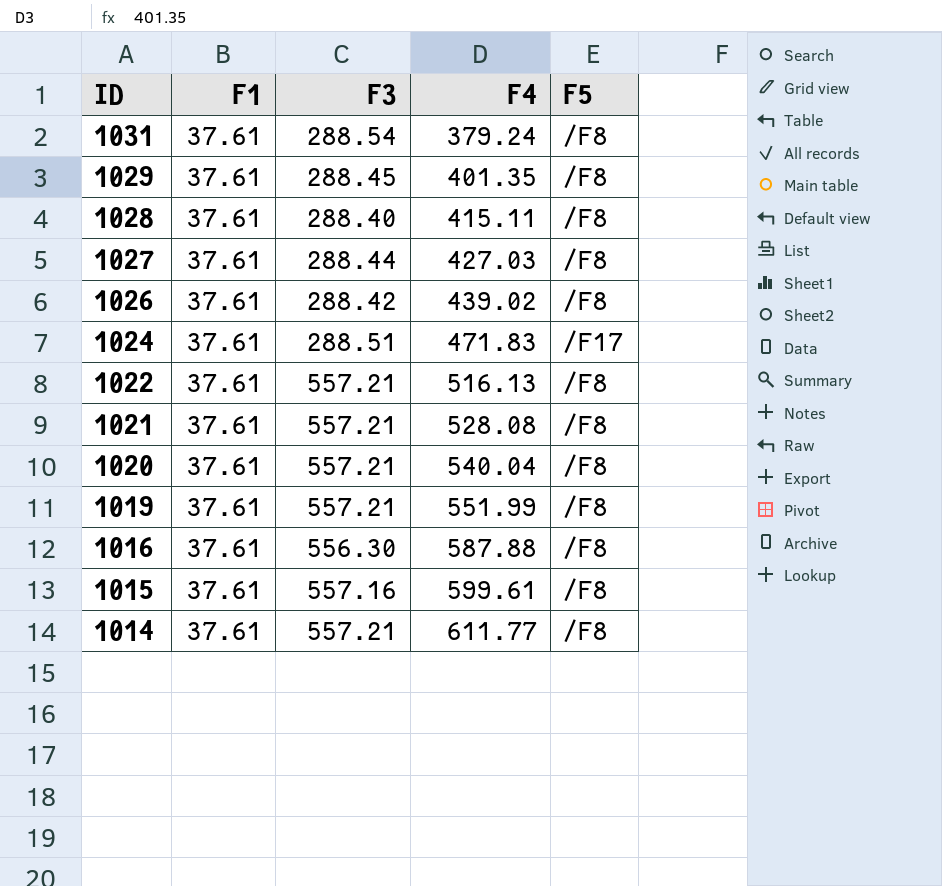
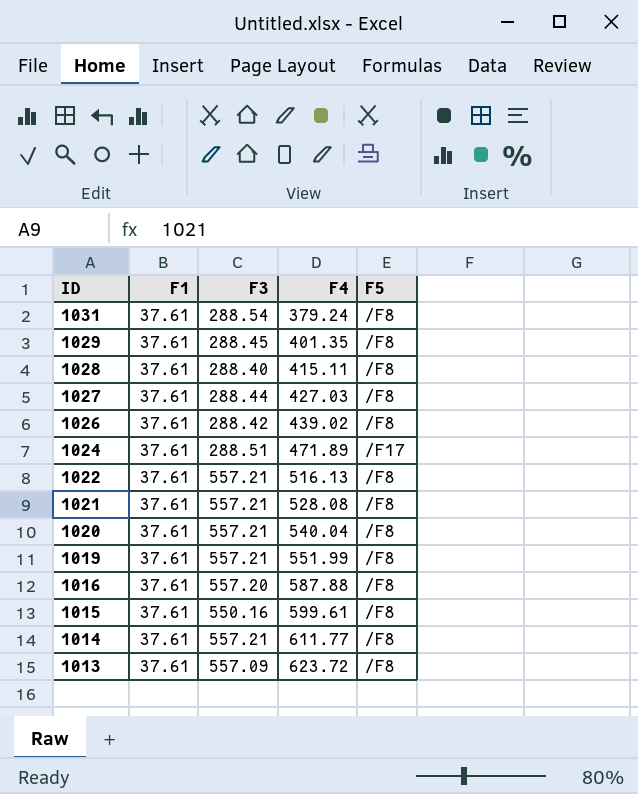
1024 | F4: 471.83 -> 471.89
1016 | F3: 556.30 -> 557.20
1015 | F3: 557.16 -> 550.16
row 1013: none -> 37.61 | 557.09 | 623.72 | /F8

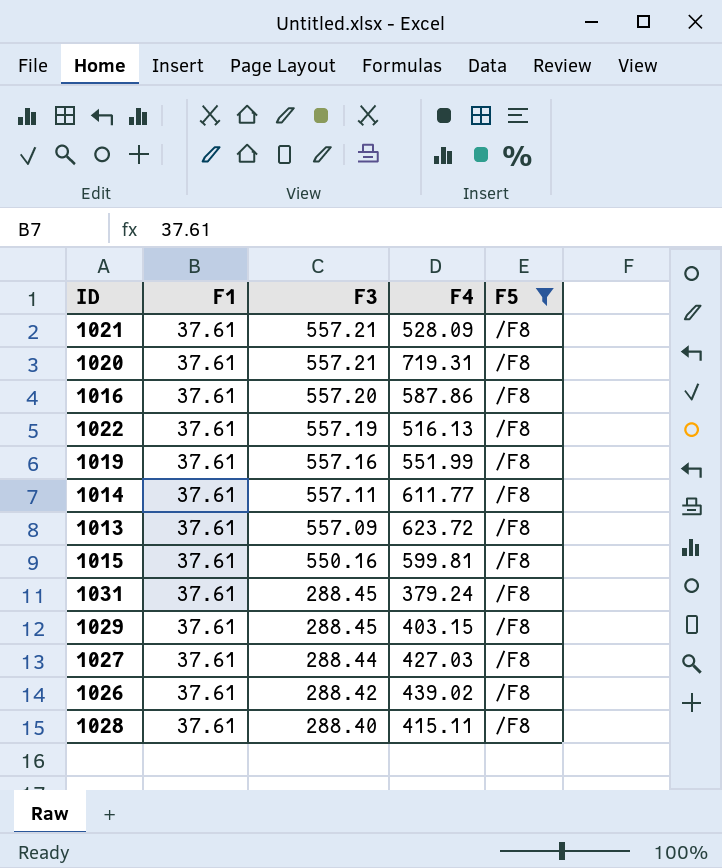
filter: none -> F5 = /F8
row order: ID descending -> F3 descending
1021 | F4: 528.08 -> 528.09
1020 | F4: 540.04 -> 719.31
1016 | F4: 587.88 -> 587.86
1022 | F3: 557.21 -> 557.19
1019 | F3: 557.21 -> 557.16
1014 | F3: 557.21 -> 557.11
1015 | F4: 599.61 -> 599.81
1031 | F3: 288.54 -> 288.45
1029 | F4: 401.35 -> 403.15

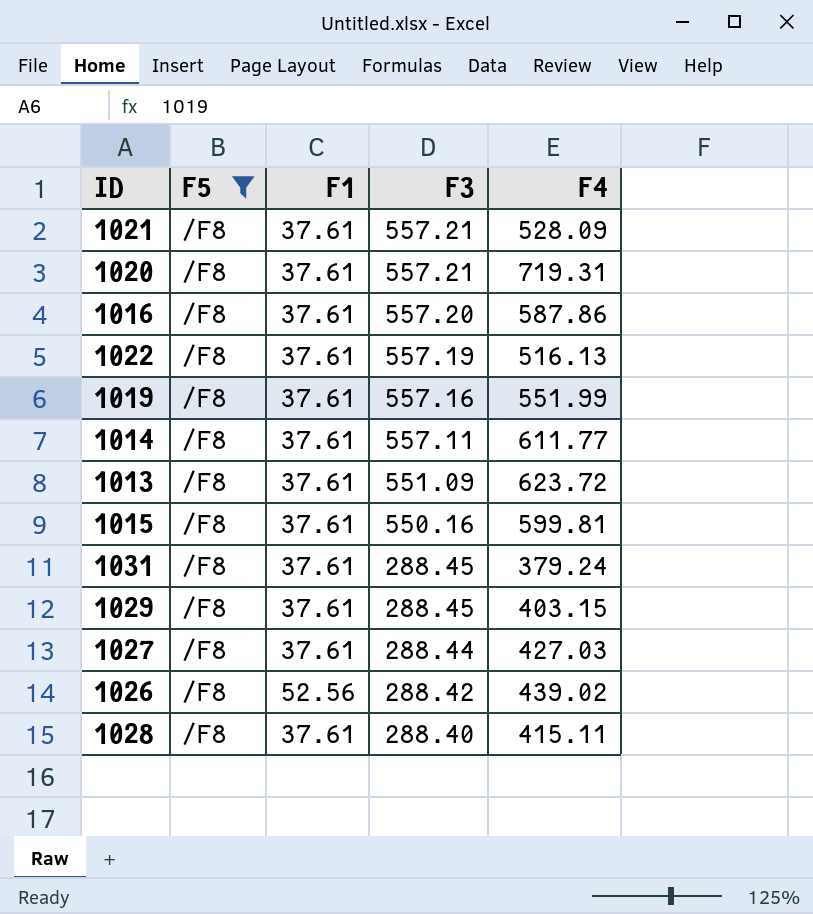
column F5 | position: 5 -> 2
1013 | F3: 557.09 -> 551.09
1026 | F1: 37.61 -> 52.56

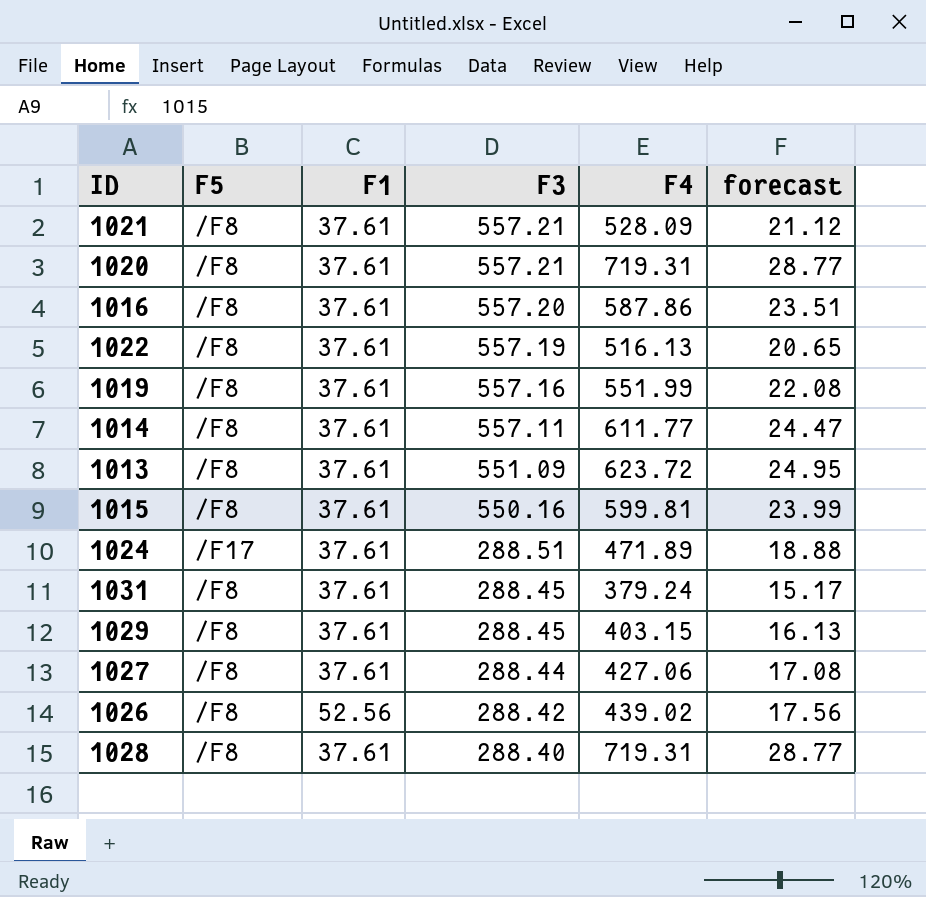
filter: F5 = /F8 -> none
column forecast | formula: none -> [F4] * 0.04
1027 | F4: 427.03 -> 427.06
1028 | F4: 415.11 -> 719.31

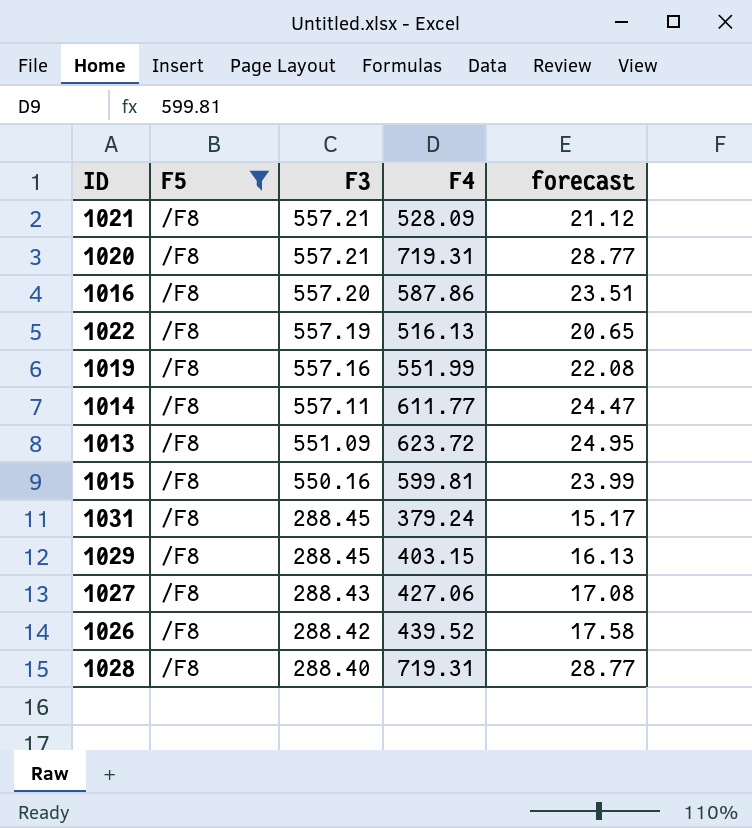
filter: none -> F5 = /F8
column F1 | position: 3 -> none
1027 | F3: 288.44 -> 288.43
1026 | F4: 439.02 -> 439.52
1026 | forecast: 17.56 -> 17.58

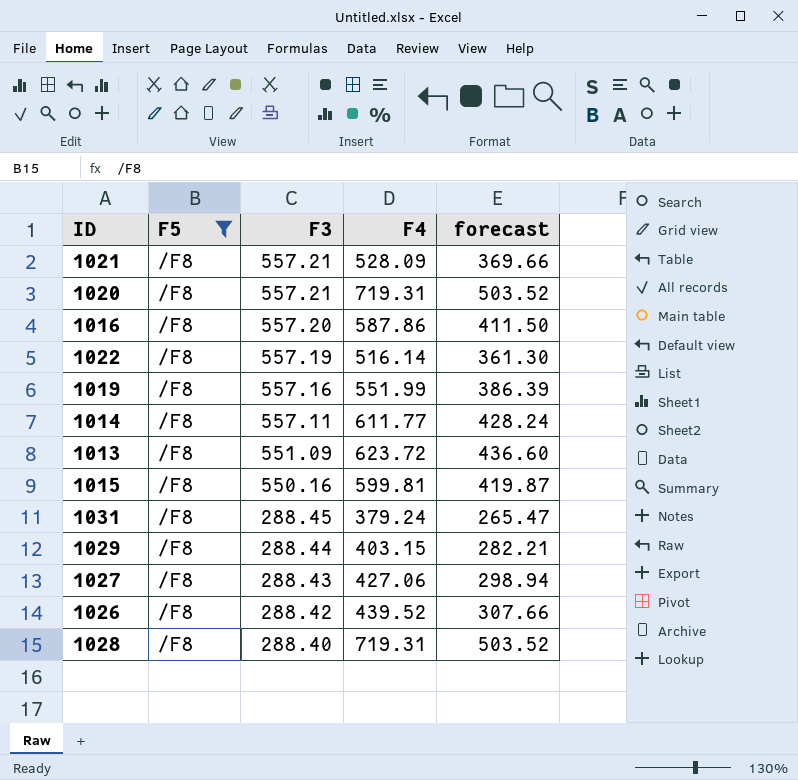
column forecast | formula: [F4] * 0.04 -> [F4] * 0.7
1022 | F4: 516.13 -> 516.14
1029 | F3: 288.45 -> 288.44

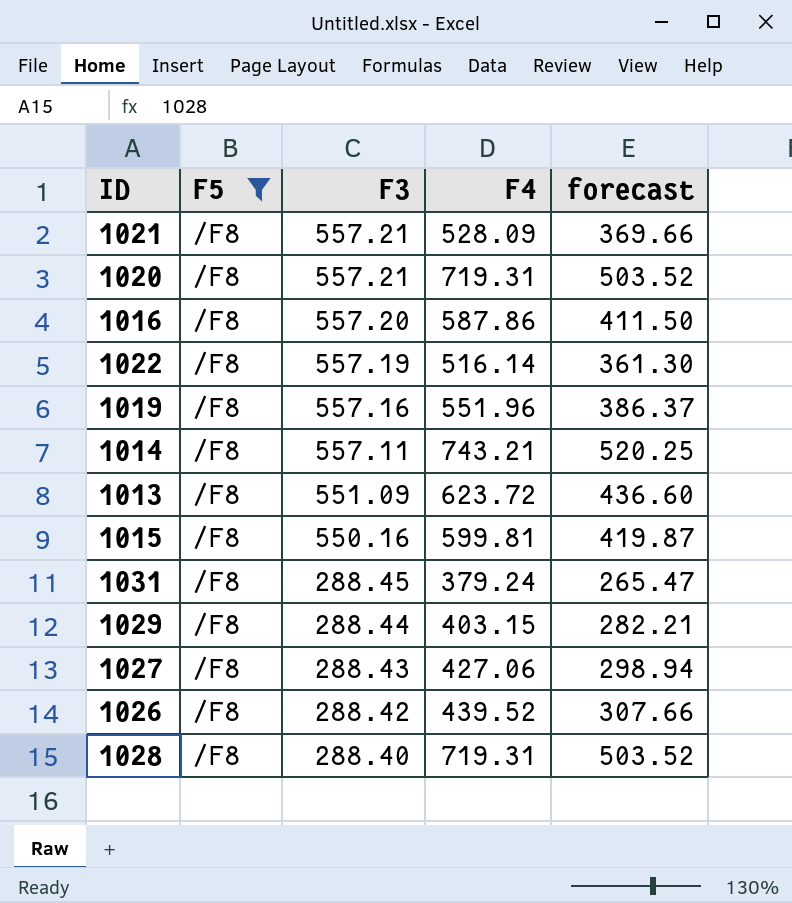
1019 | F4: 551.99 -> 551.96
1019 | forecast: 386.39 -> 386.37
1014 | F4: 611.77 -> 743.21
1014 | forecast: 428.24 -> 520.25

